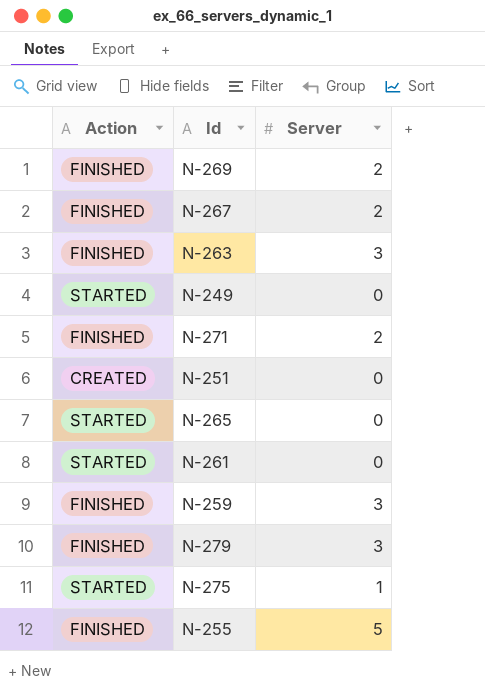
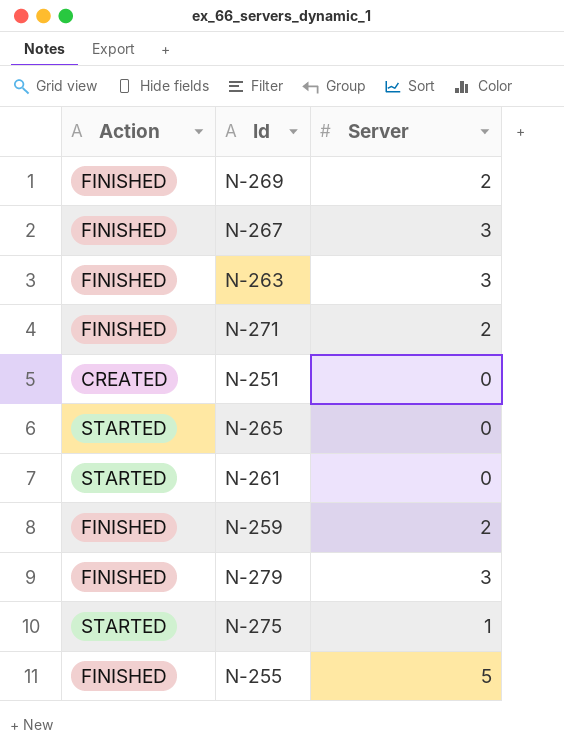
row N-249: STARTED | 0 -> none
N-267 | Server: 2 -> 3
N-259 | Server: 3 -> 2

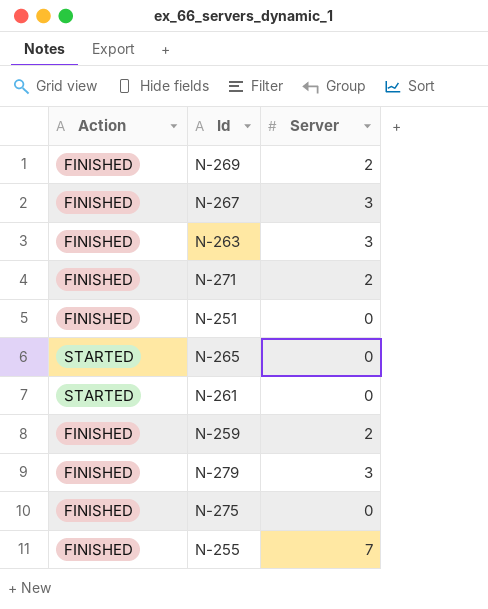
N-251 | Action: CREATED -> FINISHED
N-275 | Action: STARTED -> FINISHED
N-275 | Server: 1 -> 0
N-255 | Server: 5 -> 7

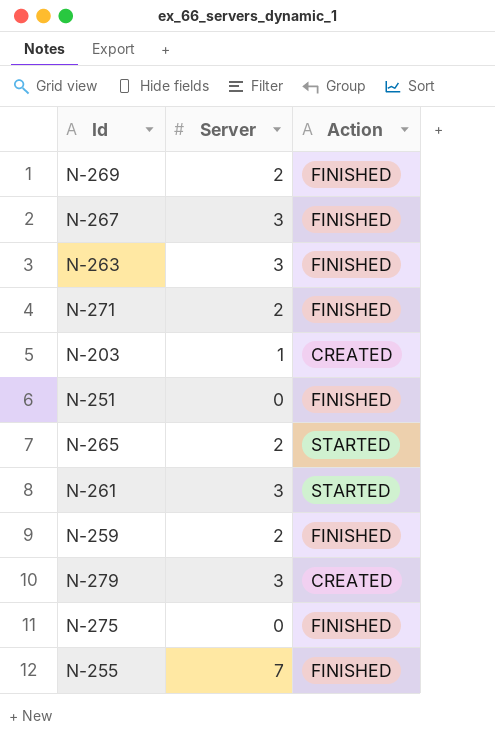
column Action | position: 1 -> 3
row N-203: none -> 1 | CREATED
N-265 | Server: 0 -> 2
N-261 | Server: 0 -> 3
N-279 | Action: FINISHED -> CREATED

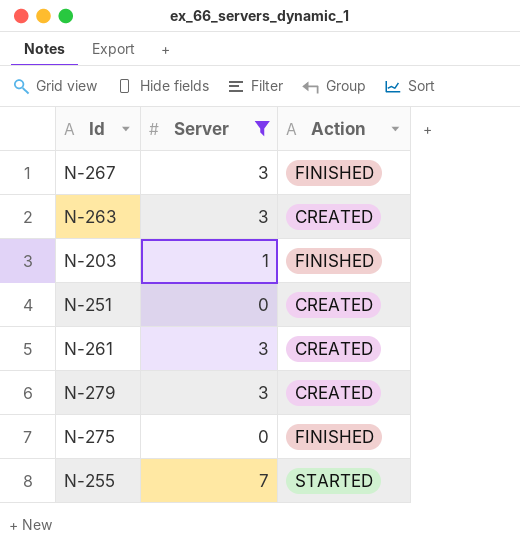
filter: none -> Server != 2
N-263 | Action: FINISHED -> CREATED
N-203 | Action: CREATED -> FINISHED
N-251 | Action: FINISHED -> CREATED
N-261 | Action: STARTED -> CREATED
N-255 | Action: FINISHED -> STARTED

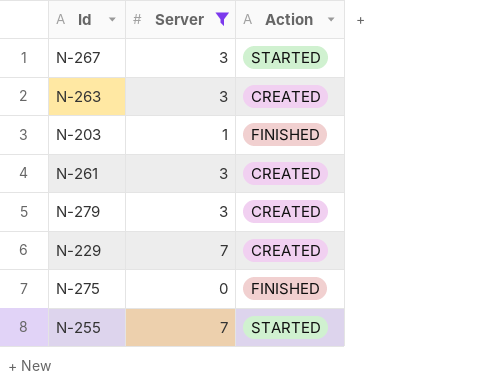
row N-251: 0 | CREATED -> none
N-267 | Action: FINISHED -> STARTED
row N-229: none -> 7 | CREATED

